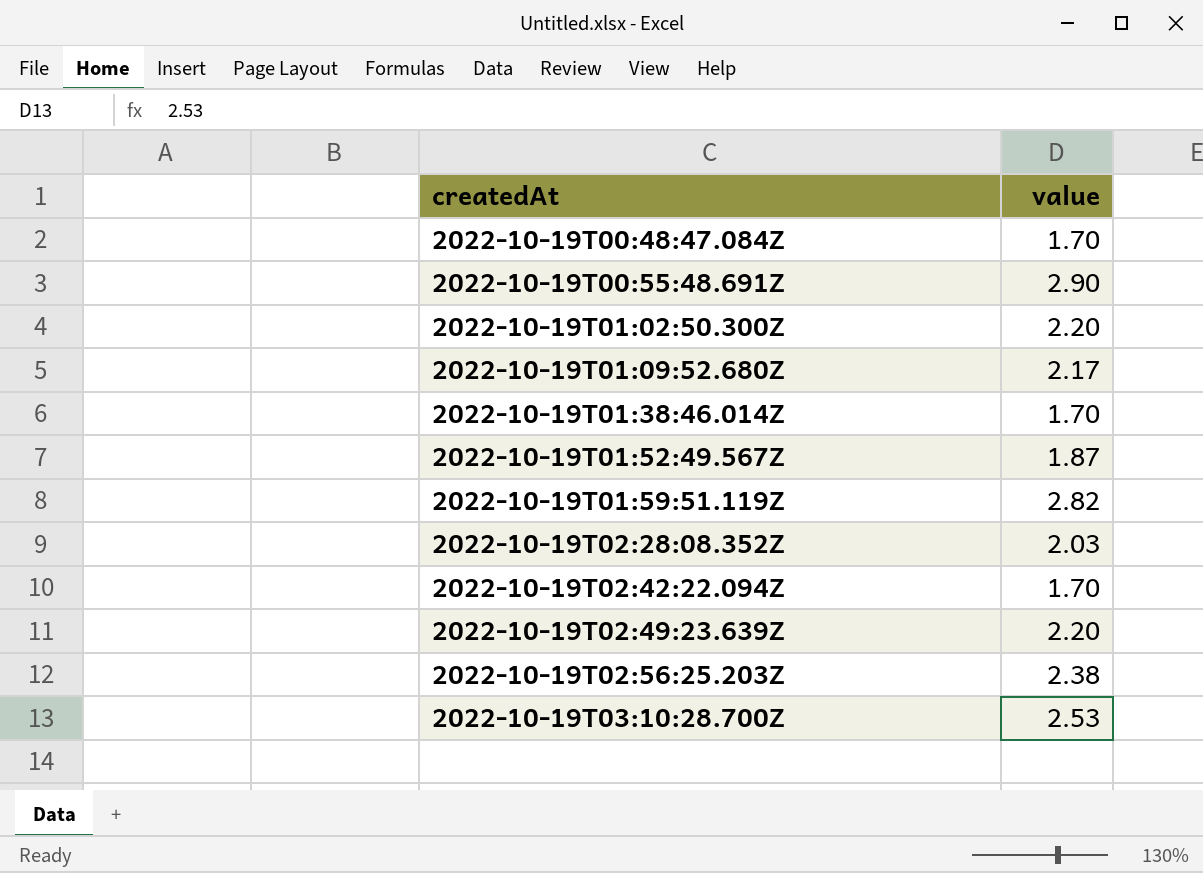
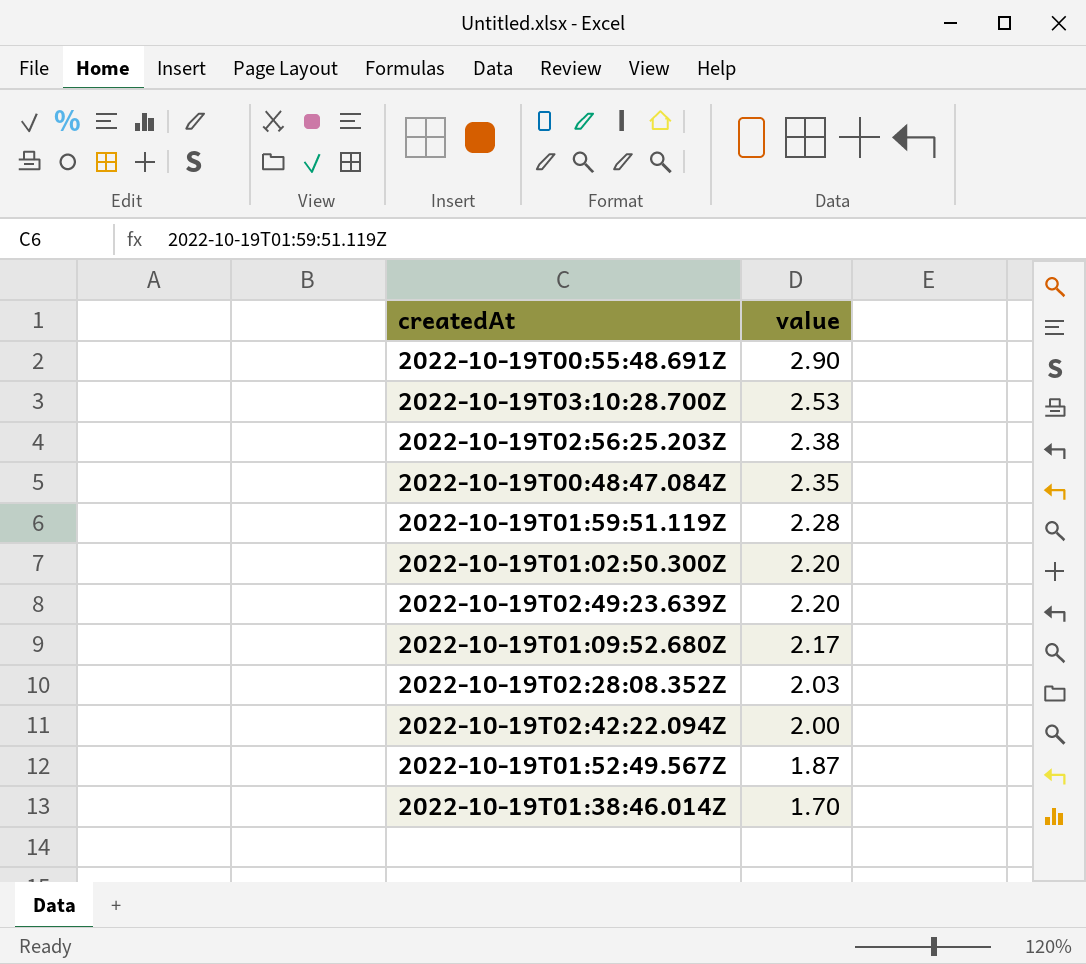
row order: createdAt ascending -> value descending
2022-10-19T00:48:47.084Z | value: 1.70 -> 2.35
2022-10-19T01:59:51.119Z | value: 2.82 -> 2.28
2022-10-19T02:42:22.094Z | value: 1.70 -> 2.00

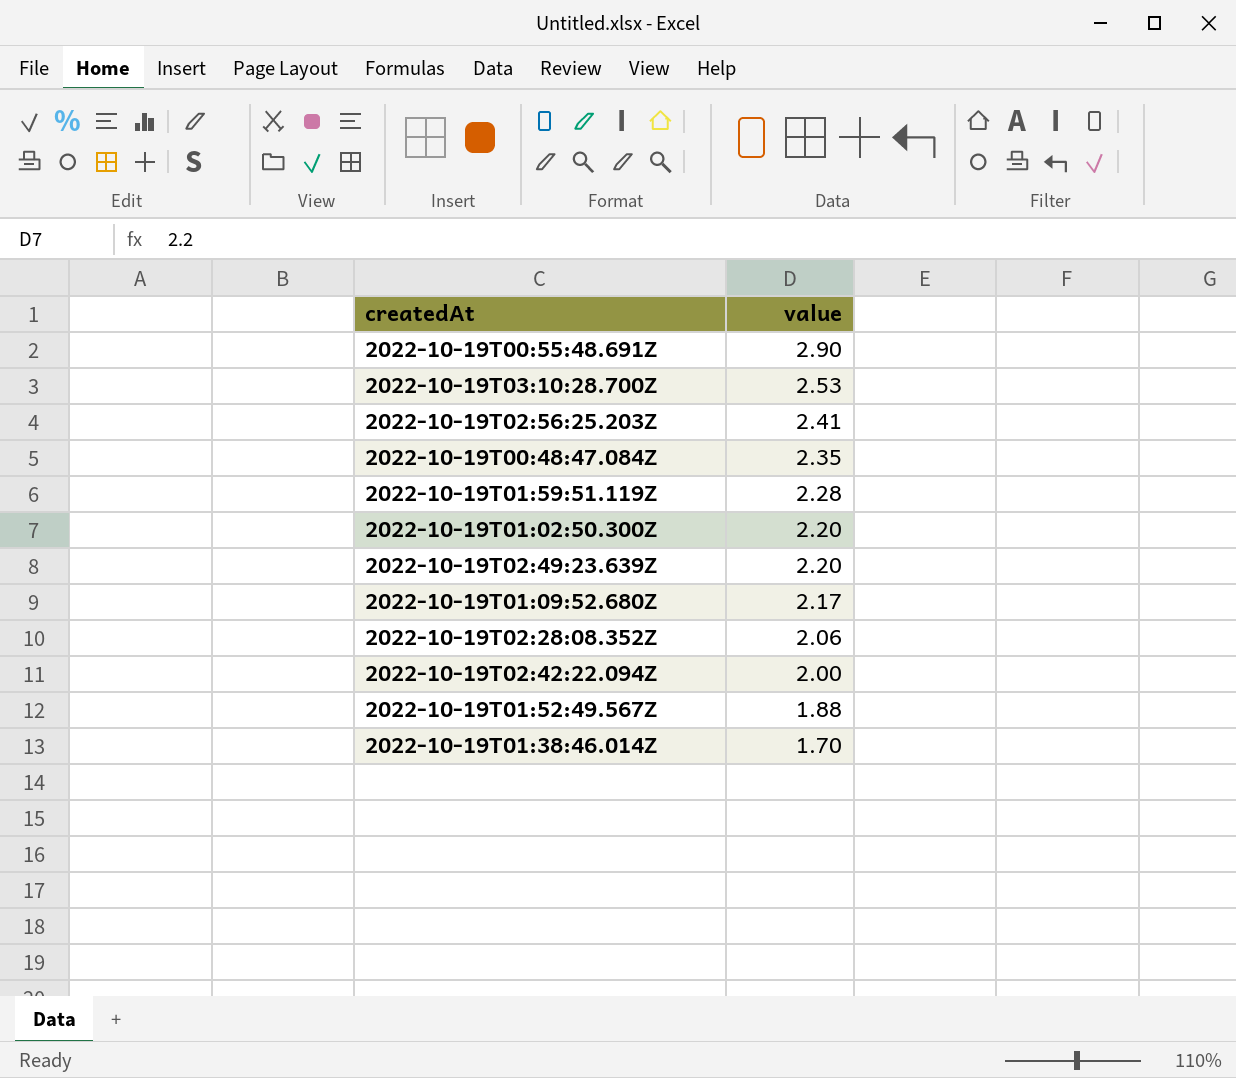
2022-10-19T02:56:25.203Z | value: 2.38 -> 2.41
2022-10-19T02:28:08.352Z | value: 2.03 -> 2.06
2022-10-19T01:52:49.567Z | value: 1.87 -> 1.88

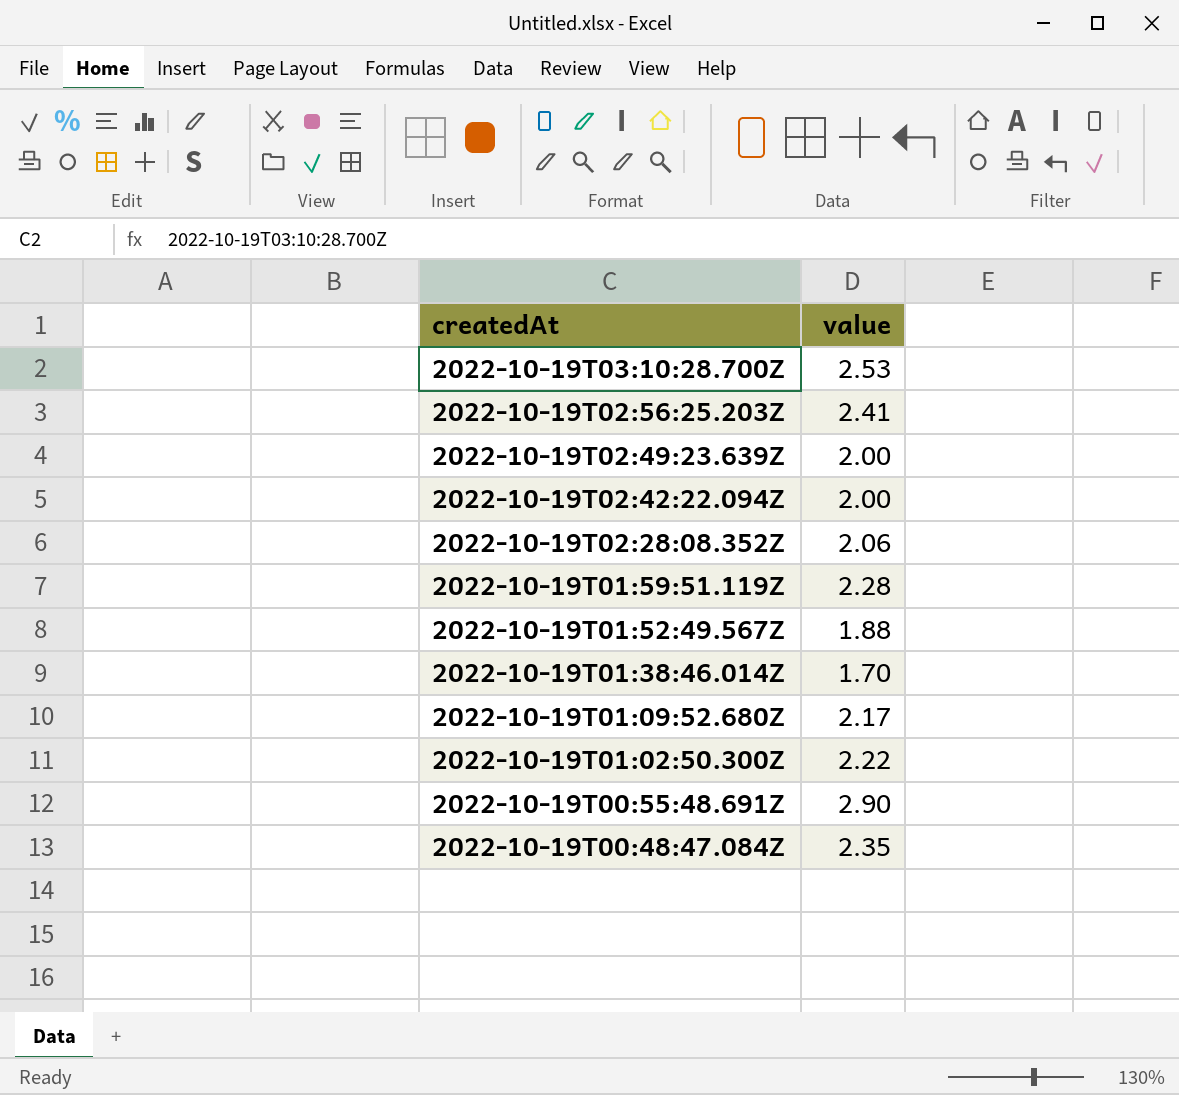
row order: value descending -> createdAt descending
2022-10-19T02:49:23.639Z | value: 2.20 -> 2.00
2022-10-19T01:02:50.300Z | value: 2.20 -> 2.22

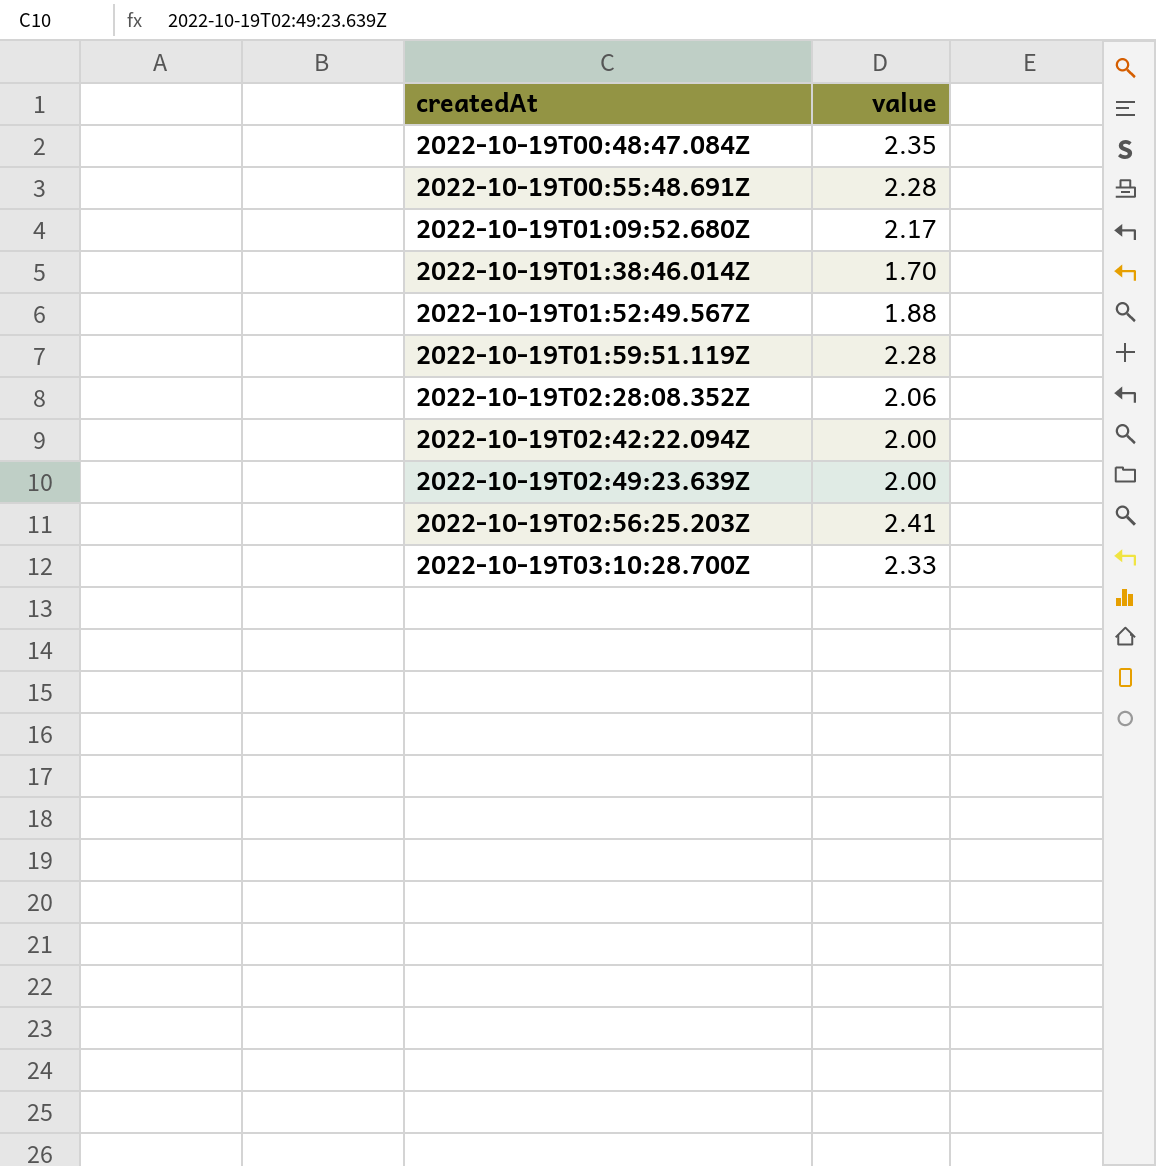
row order: createdAt descending -> createdAt ascending
row 2022-10-19T01:02:50.300Z: 2.22 -> none
2022-10-19T00:55:48.691Z | value: 2.90 -> 2.28
2022-10-19T03:10:28.700Z | value: 2.53 -> 2.33

